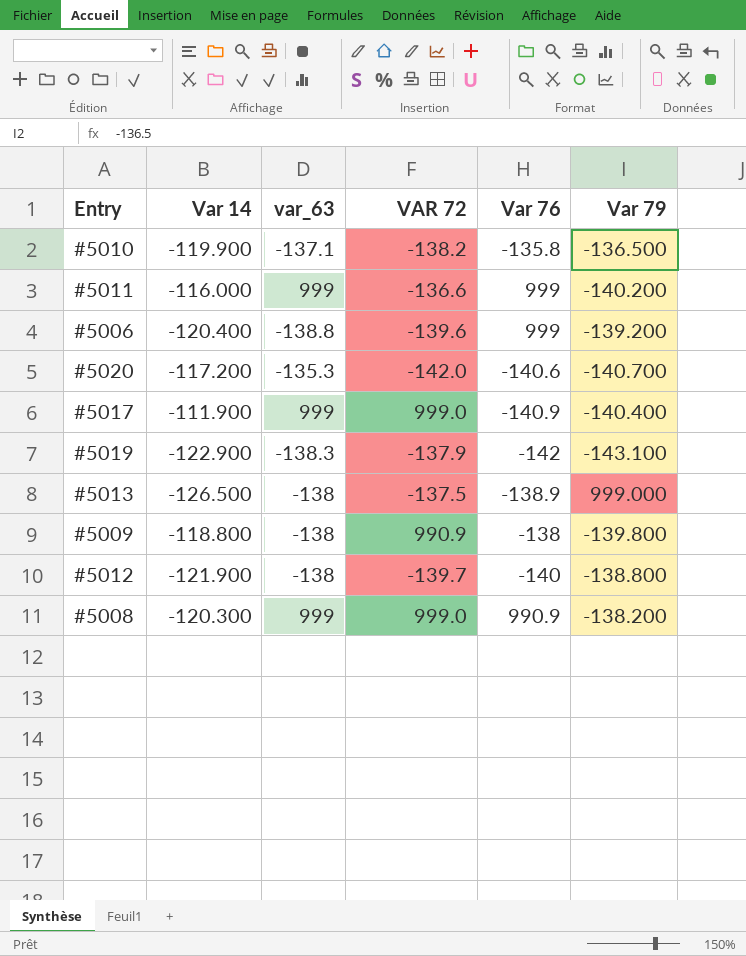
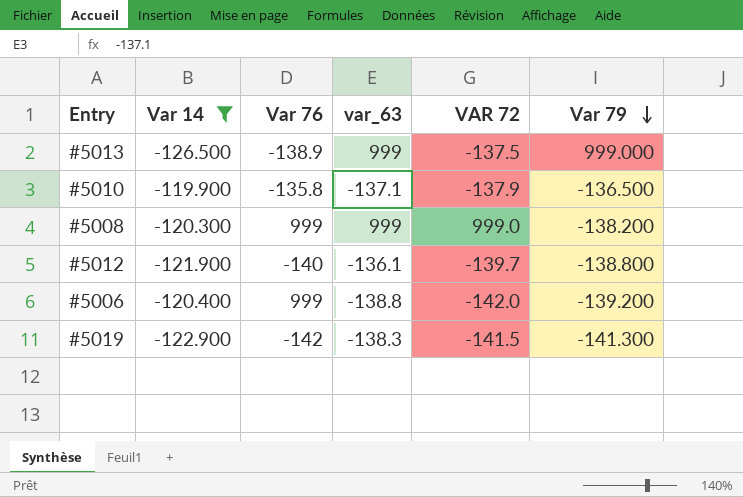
filter: none -> Var 14 <= -119.900
row order: none -> Var 79 descending
column Var 76 | position: 5 -> 3
#5013 | var_63: -138 -> 999
#5010 | VAR 72: -138.2 -> -137.9
#5008 | Var 76: 990.9 -> 999
#5012 | var_63: -138 -> -136.1
#5006 | VAR 72: -139.6 -> -142.0
#5019 | VAR 72: -137.9 -> -141.5
#5019 | Var 79: -143.100 -> -141.300

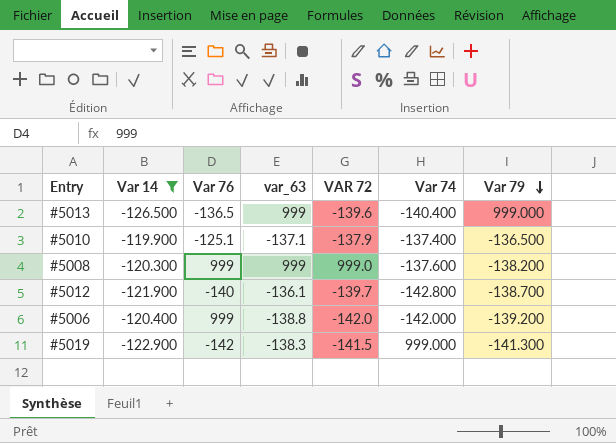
column Var 74 | position: none -> 6
#5013 | Var 76: -138.9 -> -136.5
#5013 | VAR 72: -137.5 -> -139.6
#5010 | Var 76: -135.8 -> -125.1
#5012 | Var 79: -138.800 -> -138.700

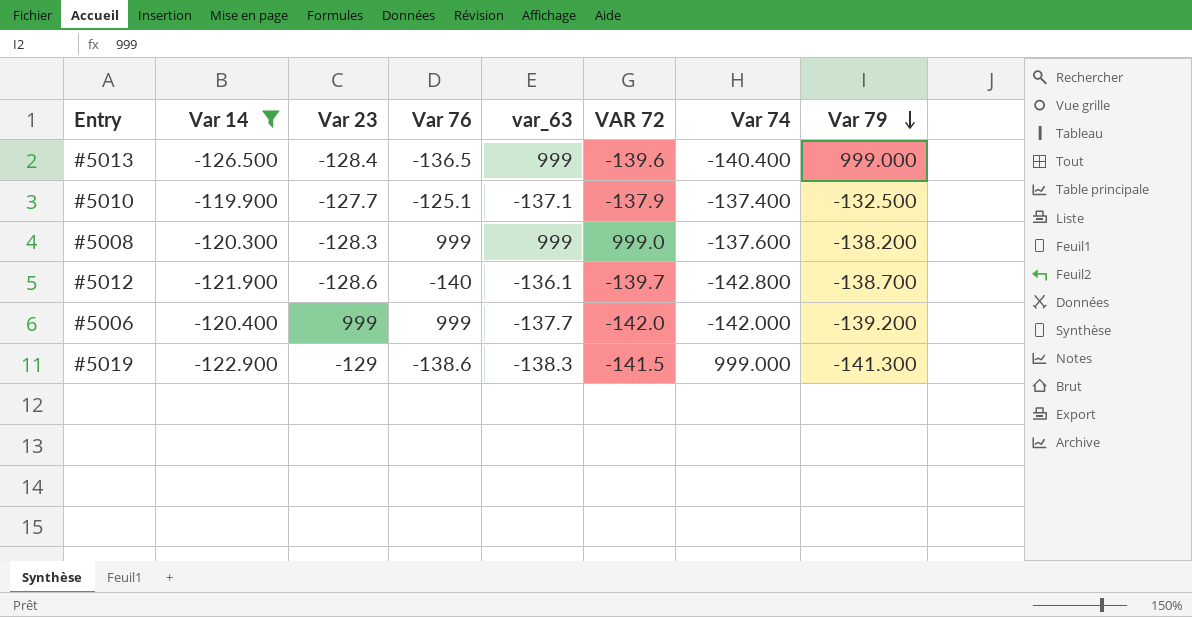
column Var 23 | position: none -> 3
#5010 | Var 79: -136.500 -> -132.500
#5006 | var_63: -138.8 -> -137.7
#5019 | Var 76: -142 -> -138.6

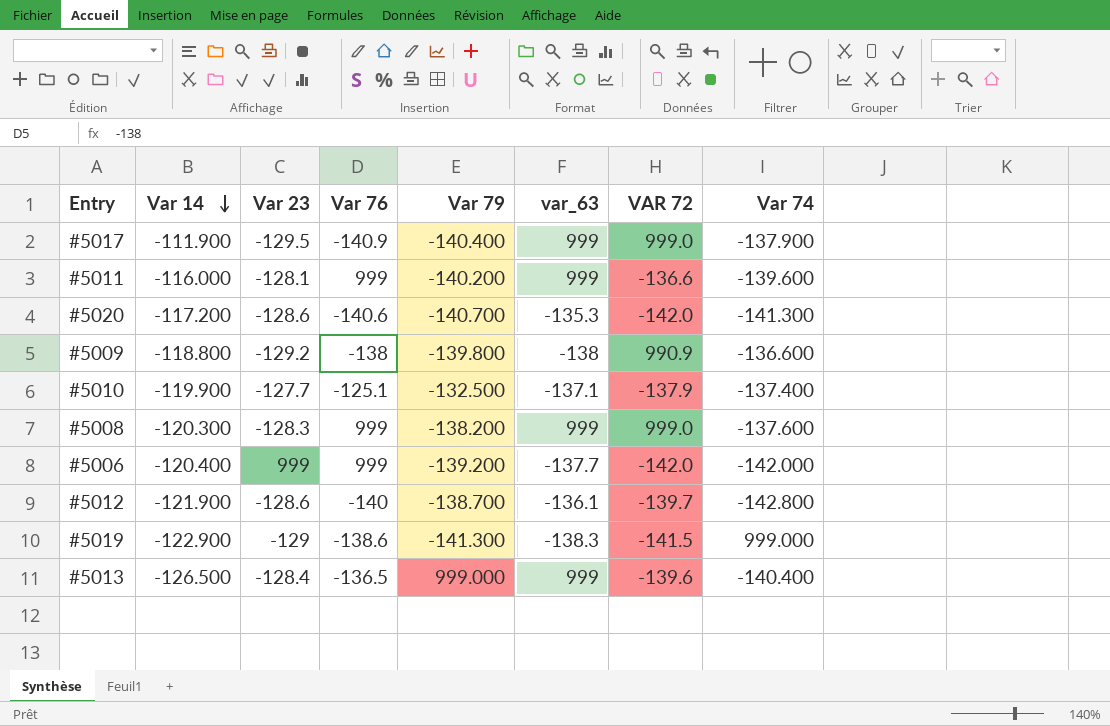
filter: Var 14 <= -119.900 -> none
row order: Var 79 descending -> Var 14 descending
column Var 79 | position: 8 -> 5

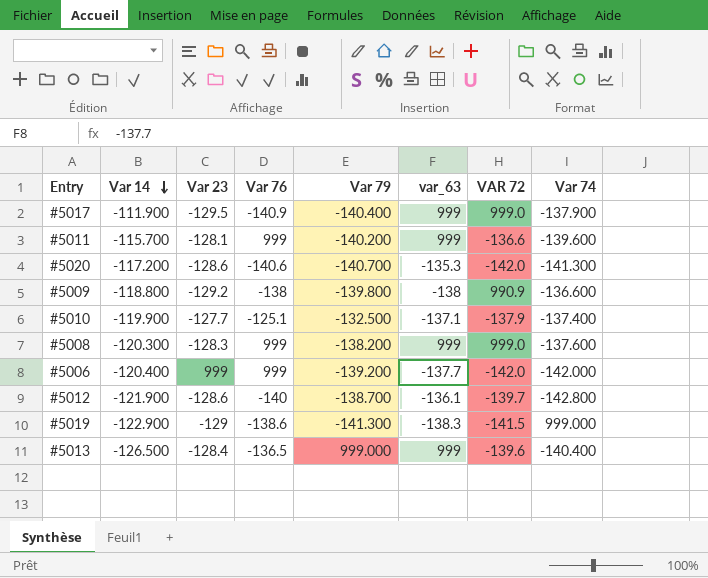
#5011 | Var 14: -116.000 -> -115.700

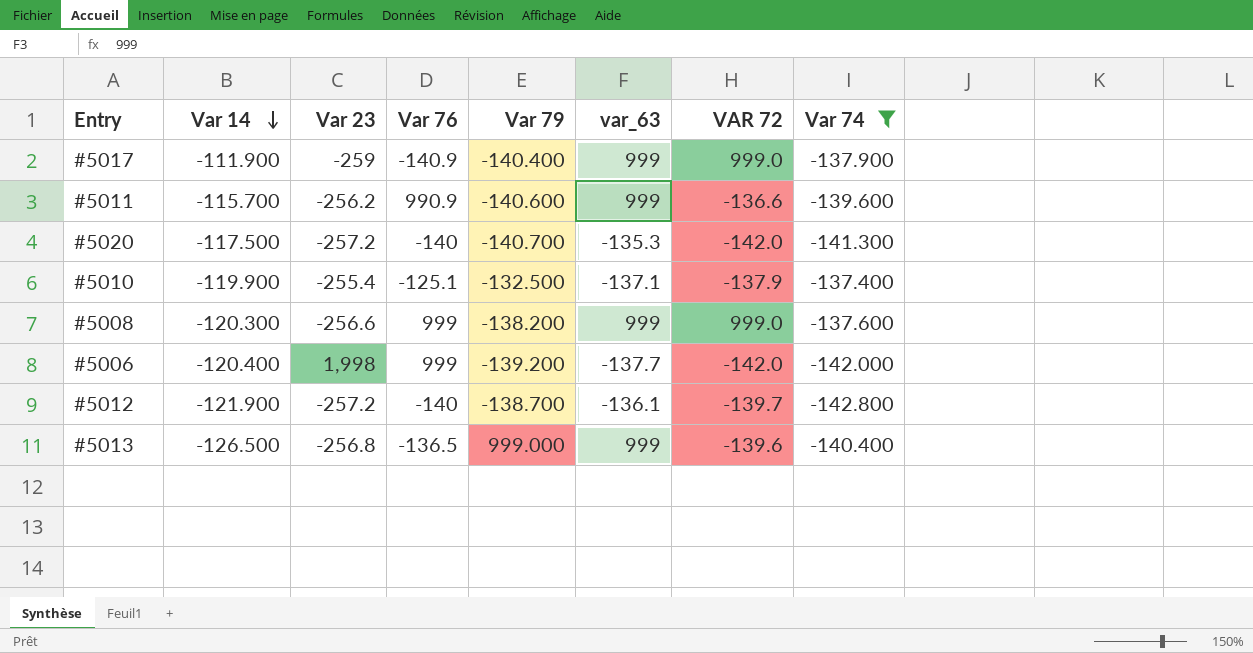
filter: none -> Var 74 <= -137.400
#5017 | Var 23: -129.5 -> -259
#5011 | Var 23: -128.1 -> -256.2
#5011 | Var 76: 999 -> 990.9
#5011 | Var 79: -140.200 -> -140.600
#5020 | Var 14: -117.200 -> -117.500
#5020 | Var 23: -128.6 -> -257.2
#5020 | Var 76: -140.6 -> -140
#5010 | Var 23: -127.7 -> -255.4
#5008 | Var 23: -128.3 -> -256.6
#5006 | Var 23: 999 -> 1,998
#5012 | Var 23: -128.6 -> -257.2
#5013 | Var 23: -128.4 -> -256.8

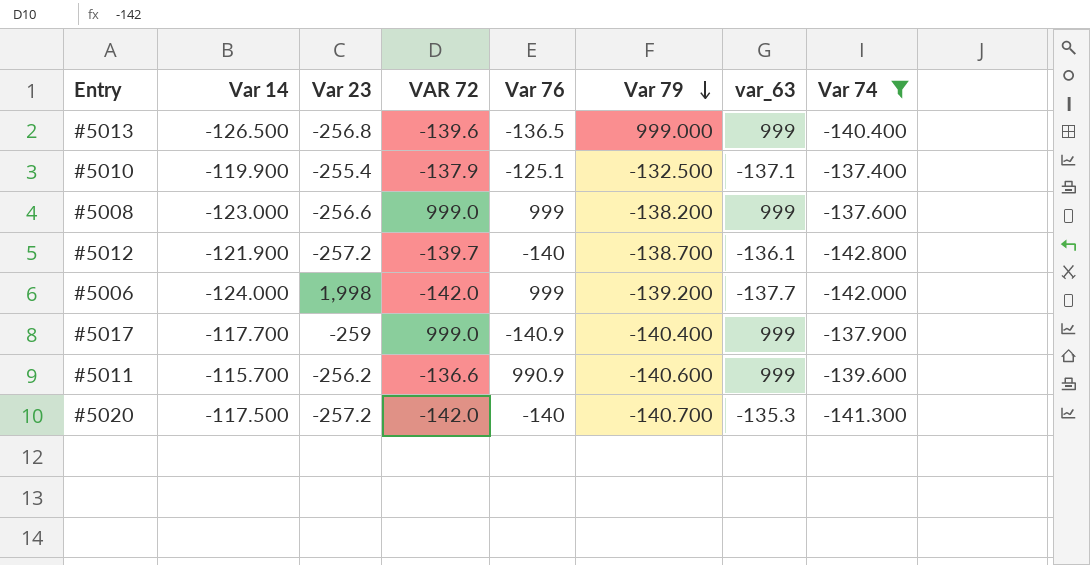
row order: Var 14 descending -> Var 79 descending
column VAR 72 | position: 7 -> 4
#5008 | Var 14: -120.300 -> -123.000
#5006 | Var 14: -120.400 -> -124.000
#5017 | Var 14: -111.900 -> -117.700

